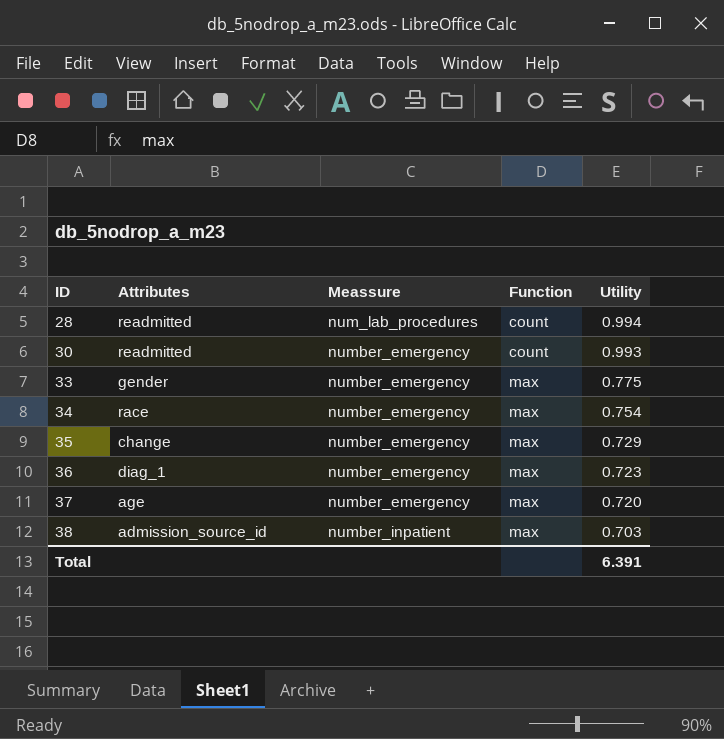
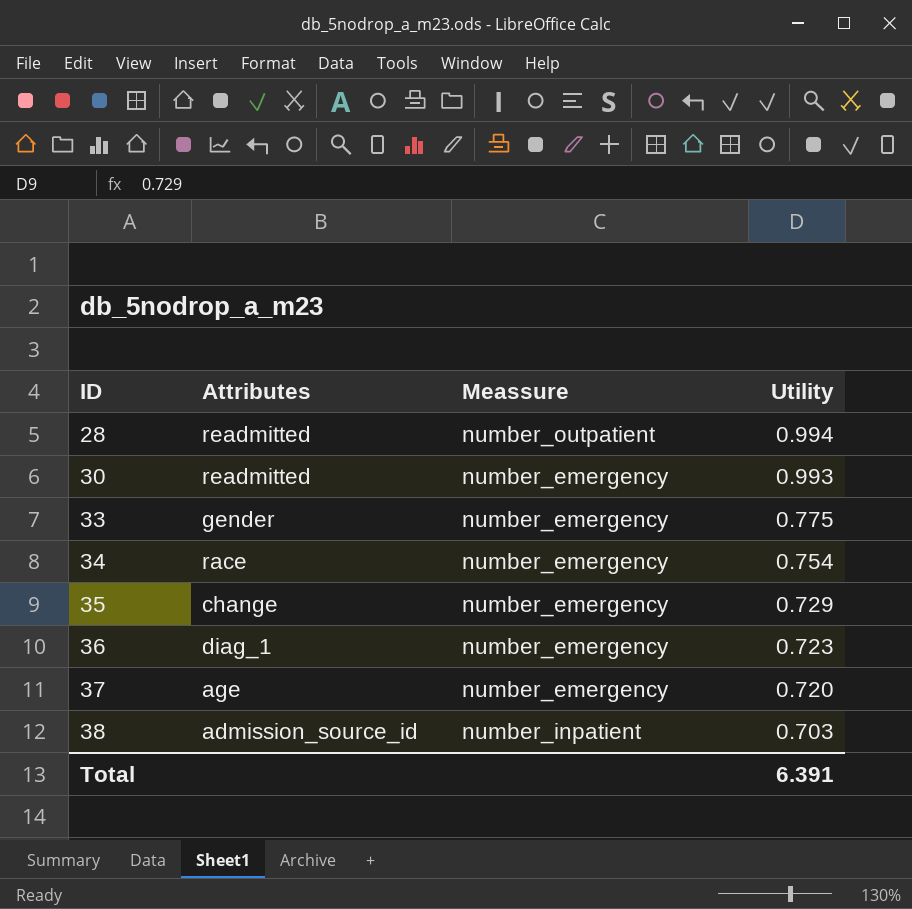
column Function | position: 4 -> none
28 | Meassure: num_lab_procedures -> number_outpatient

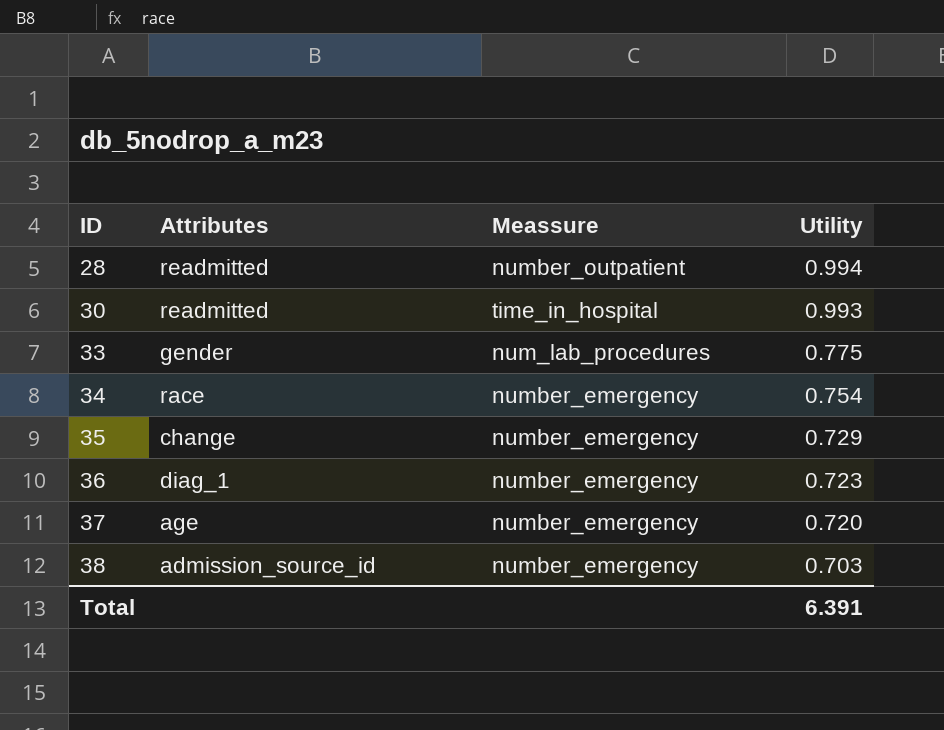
30 | Meassure: number_emergency -> time_in_hospital
33 | Meassure: number_emergency -> num_lab_procedures
38 | Meassure: number_inpatient -> number_emergency

